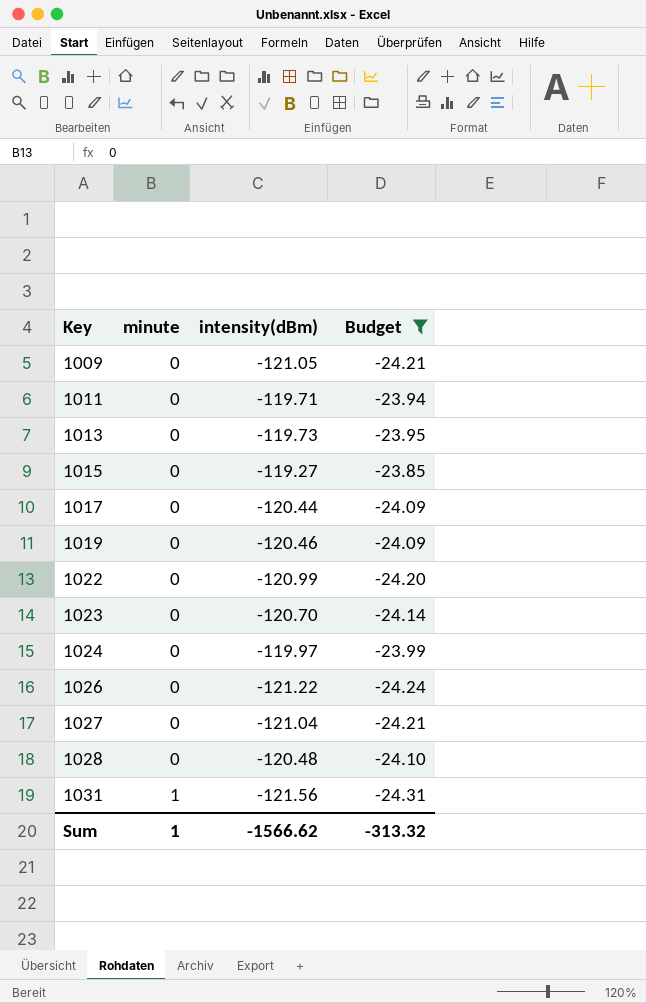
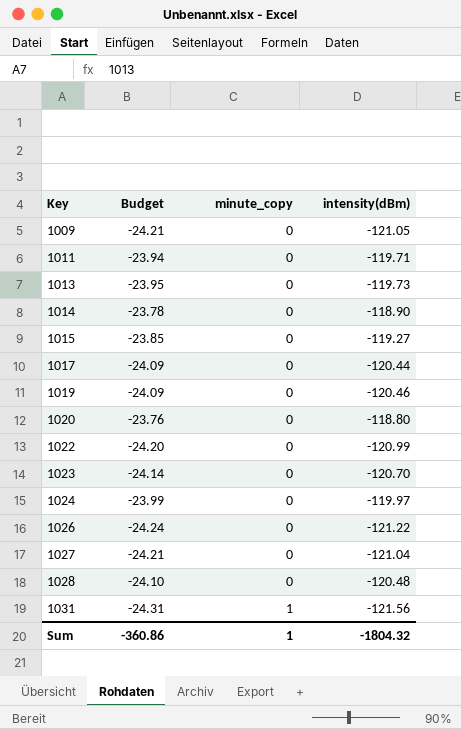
filter: Budget <= -23.85 -> none
column Budget | position: 4 -> 2
column name: minute -> minute_copy
Sum | Budget: -313.32 -> -360.86
Sum | intensity(dBm): -1566.62 -> -1804.32

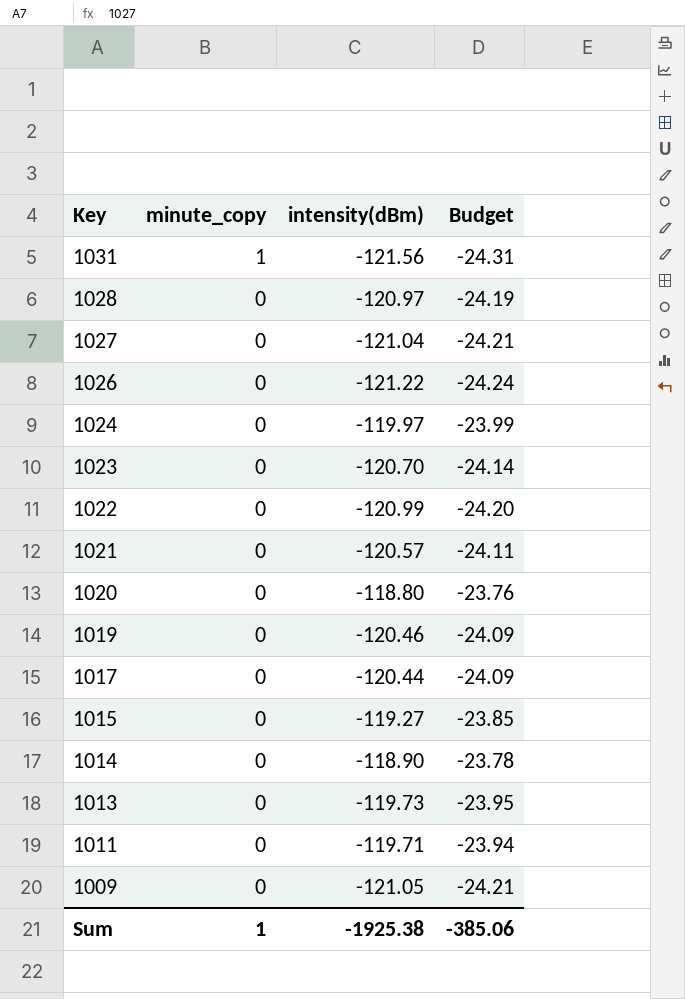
row order: Key ascending -> Key descending
column Budget | position: 2 -> 4
1028 | intensity(dBm): -120.48 -> -120.97
1028 | Budget: -24.10 -> -24.19
row 1021: none -> 0 | -120.57 | -24.11
Sum | intensity(dBm): -1804.32 -> -1925.38
Sum | Budget: -360.86 -> -385.06

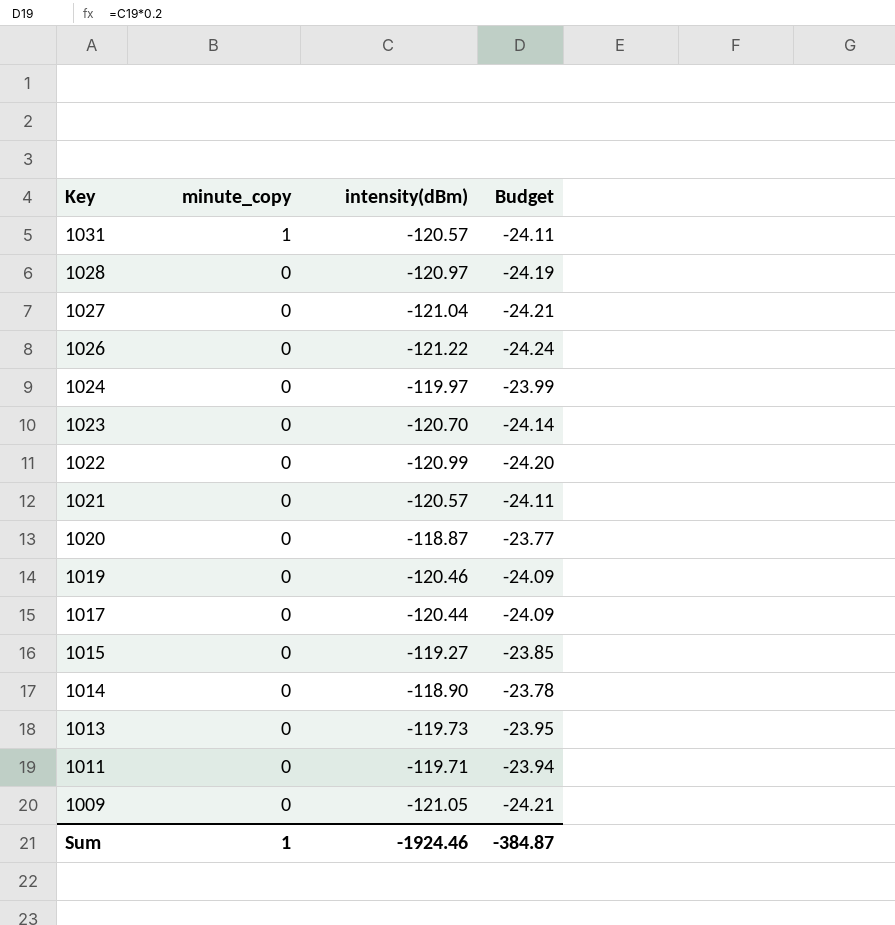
1031 | intensity(dBm): -121.56 -> -120.57
1031 | Budget: -24.31 -> -24.11
1020 | intensity(dBm): -118.80 -> -118.87
1020 | Budget: -23.76 -> -23.77
Sum | intensity(dBm): -1925.38 -> -1924.46
Sum | Budget: -385.06 -> -384.87

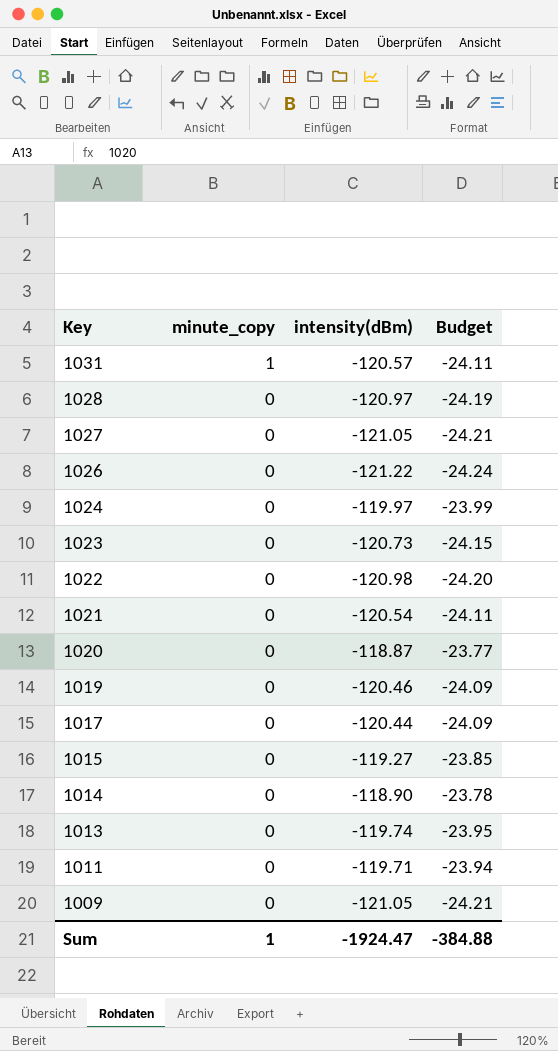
1027 | intensity(dBm): -121.04 -> -121.05
1023 | intensity(dBm): -120.70 -> -120.73
1023 | Budget: -24.14 -> -24.15
1022 | intensity(dBm): -120.99 -> -120.98
1021 | intensity(dBm): -120.57 -> -120.54
1013 | intensity(dBm): -119.73 -> -119.74
Sum | intensity(dBm): -1924.46 -> -1924.47
Sum | Budget: -384.87 -> -384.88

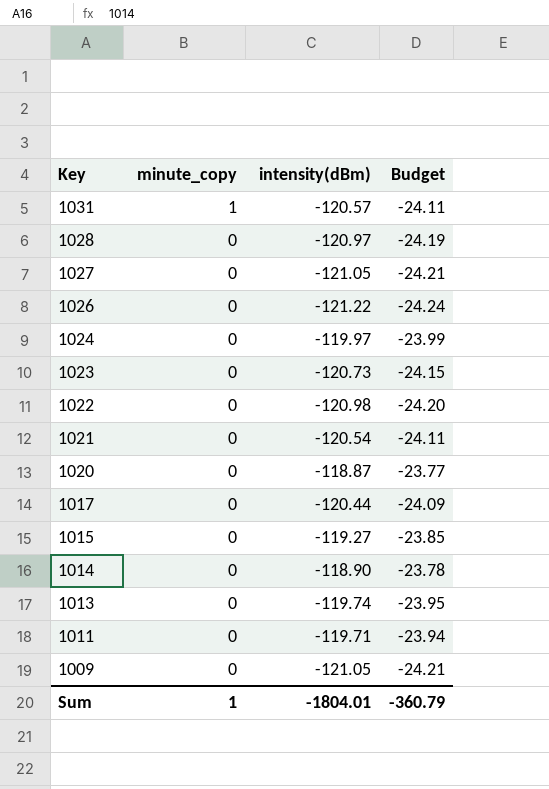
row 1019: 0 | -120.46 | -24.09 -> none
Sum | intensity(dBm): -1924.47 -> -1804.01
Sum | Budget: -384.88 -> -360.79

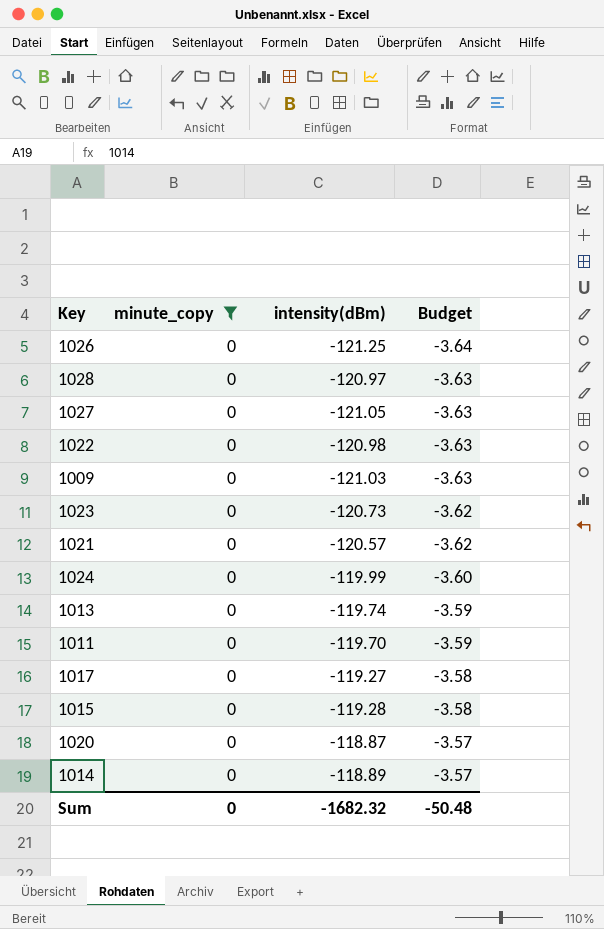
filter: none -> minute_copy = 0
row order: Key descending -> Budget ascending
column Budget | formula: [intensity(dBm)] * 0.2 -> [intensity(dBm)] * 0.03
1026 | intensity(dBm): -121.22 -> -121.25
1009 | intensity(dBm): -121.05 -> -121.03
1021 | intensity(dBm): -120.54 -> -120.57
1024 | intensity(dBm): -119.97 -> -119.99
1011 | intensity(dBm): -119.71 -> -119.70
1017 | intensity(dBm): -120.44 -> -119.27
1015 | intensity(dBm): -119.27 -> -119.28
1014 | intensity(dBm): -118.90 -> -118.89
Sum | minute_copy: 1 -> 0
Sum | intensity(dBm): -1804.01 -> -1682.32
Sum | Budget: -360.79 -> -50.48

